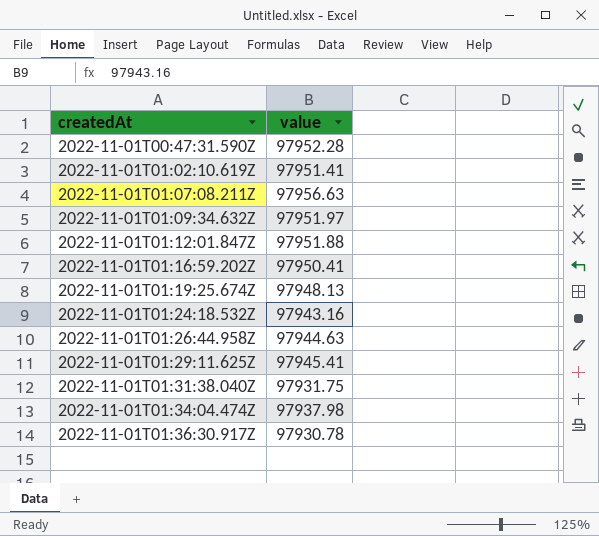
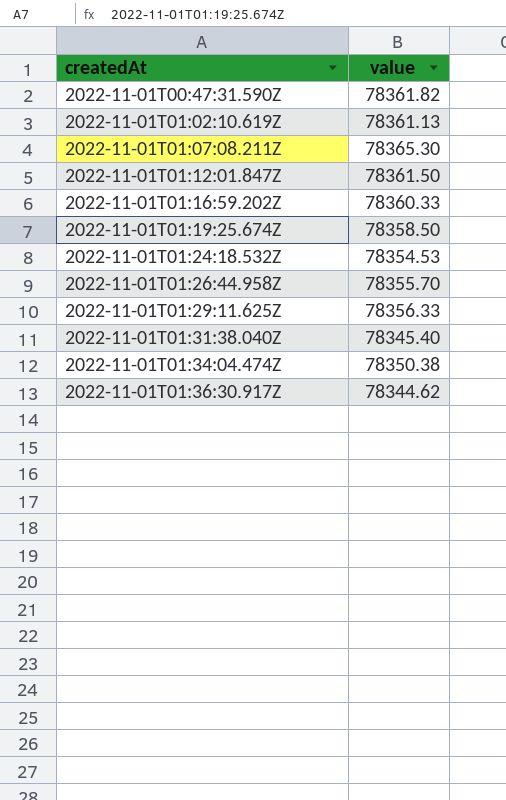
row 2022-11-01T01:09:34.632Z: 97951.97 -> none
2022-11-01T00:47:31.590Z | value: 97952.28 -> 78361.82
2022-11-01T01:02:10.619Z | value: 97951.41 -> 78361.13
2022-11-01T01:07:08.211Z | value: 97956.63 -> 78365.30
2022-11-01T01:12:01.847Z | value: 97951.88 -> 78361.50
2022-11-01T01:16:59.202Z | value: 97950.41 -> 78360.33
2022-11-01T01:19:25.674Z | value: 97948.13 -> 78358.50
2022-11-01T01:24:18.532Z | value: 97943.16 -> 78354.53
2022-11-01T01:26:44.958Z | value: 97944.63 -> 78355.70
2022-11-01T01:29:11.625Z | value: 97945.41 -> 78356.33
2022-11-01T01:31:38.040Z | value: 97931.75 -> 78345.40
2022-11-01T01:34:04.474Z | value: 97937.98 -> 78350.38
2022-11-01T01:36:30.917Z | value: 97930.78 -> 78344.62

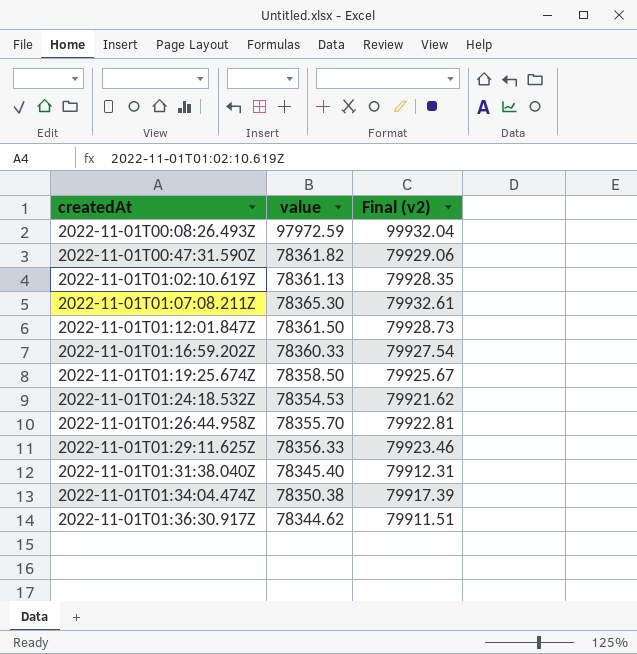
column Final (v2) | formula: none -> [value] * 1.02
row 2022-11-01T00:08:26.493Z: none -> 97972.59 | 99932.04

